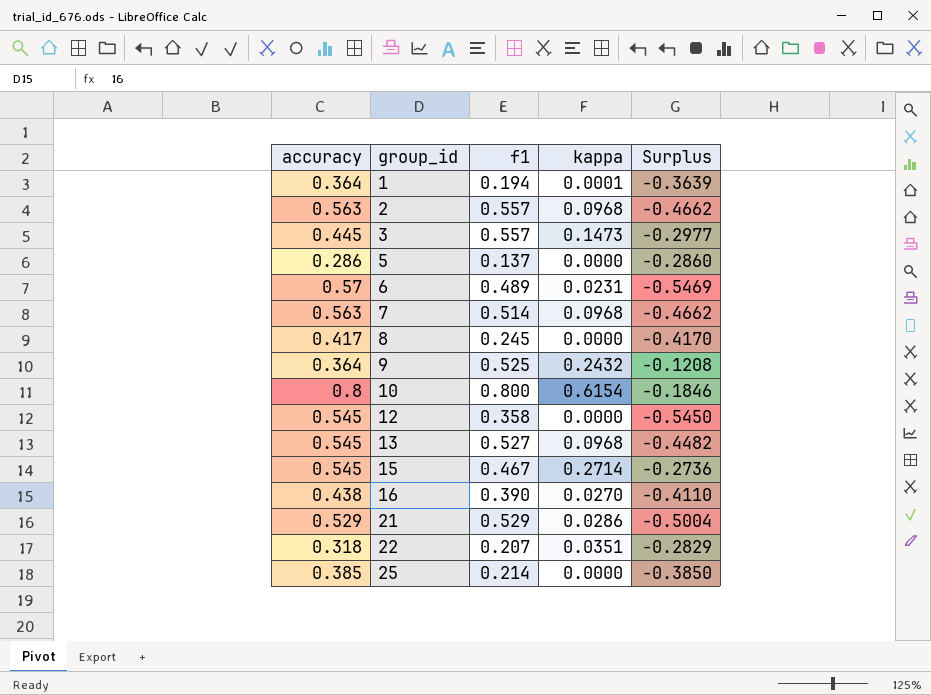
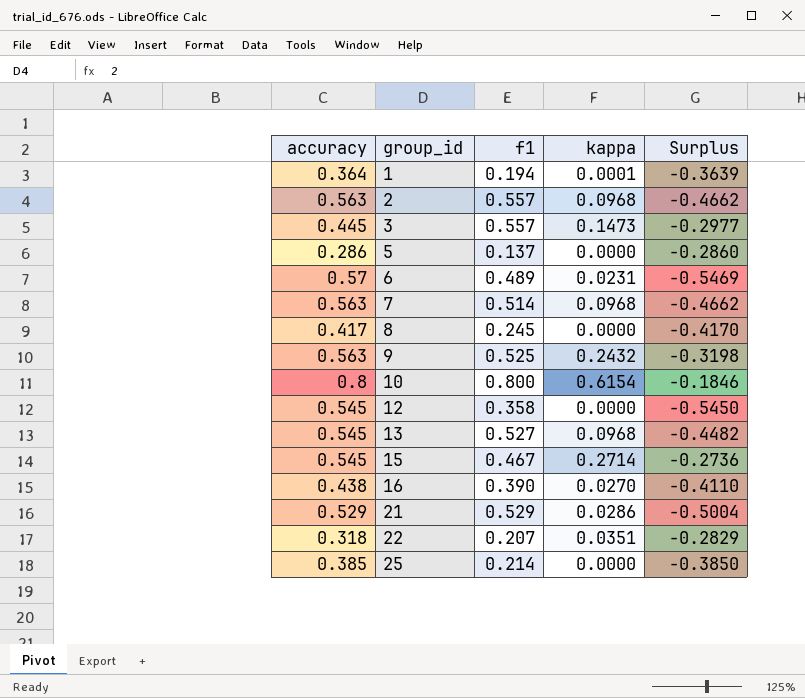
9 | accuracy: 0.364 -> 0.563
9 | Surplus: -0.1208 -> -0.3198

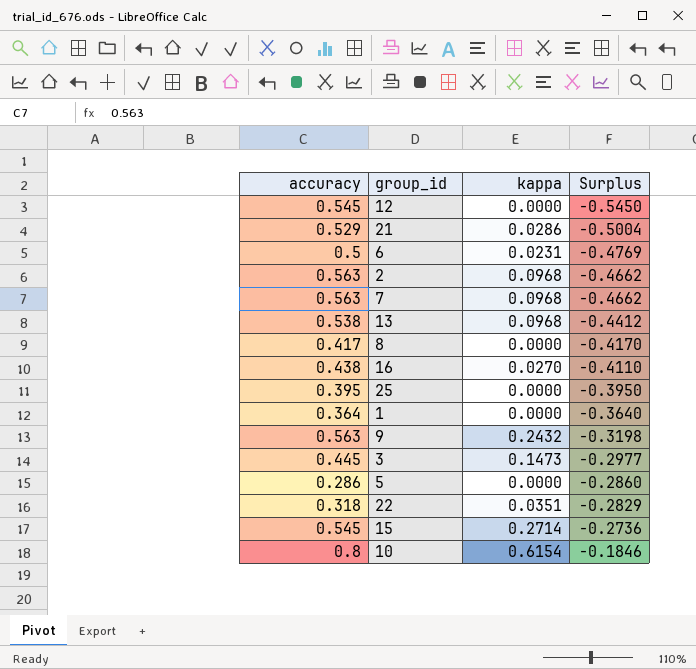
row order: group_id ascending -> Surplus ascending
column f1 | position: 3 -> none
6 | accuracy: 0.57 -> 0.5
6 | Surplus: -0.5469 -> -0.4769
13 | accuracy: 0.545 -> 0.538
13 | Surplus: -0.4482 -> -0.4412
25 | accuracy: 0.385 -> 0.395
25 | Surplus: -0.3850 -> -0.3950
1 | kappa: 0.0001 -> 0.0000
1 | Surplus: -0.3639 -> -0.3640

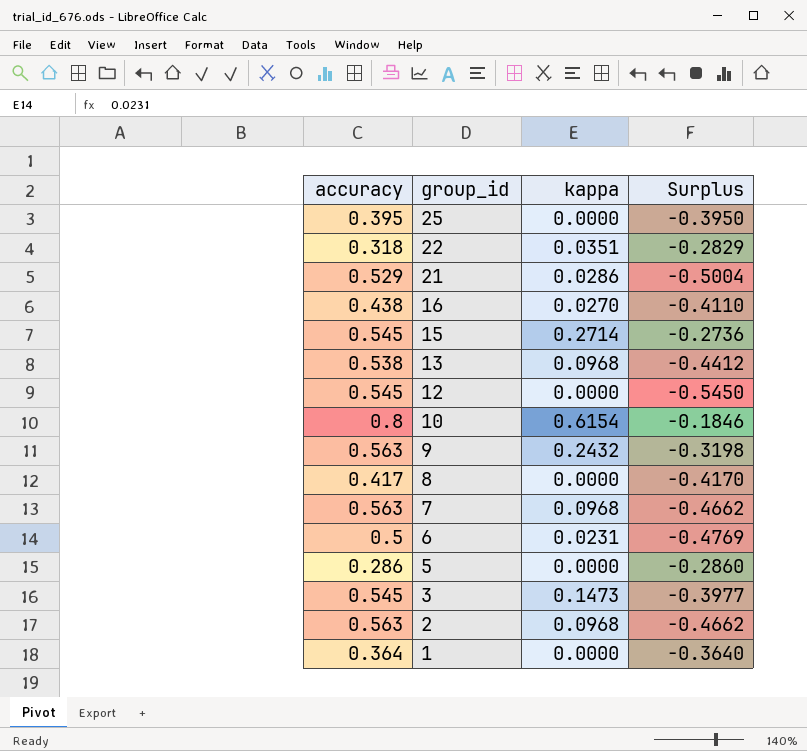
row order: Surplus ascending -> group_id descending
3 | accuracy: 0.445 -> 0.545
3 | Surplus: -0.2977 -> -0.3977

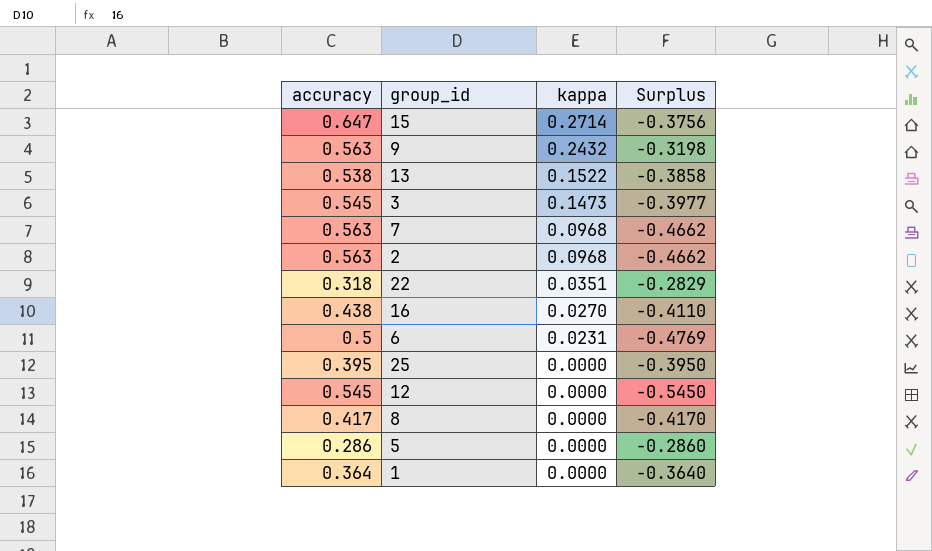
row order: group_id descending -> kappa descending
row 21: 0.529 | 0.0286 | -0.5004 -> none
row 10: 0.8 | 0.6154 | -0.1846 -> none
15 | accuracy: 0.545 -> 0.647
15 | Surplus: -0.2736 -> -0.3756
13 | kappa: 0.0968 -> 0.1522
13 | Surplus: -0.4412 -> -0.3858

